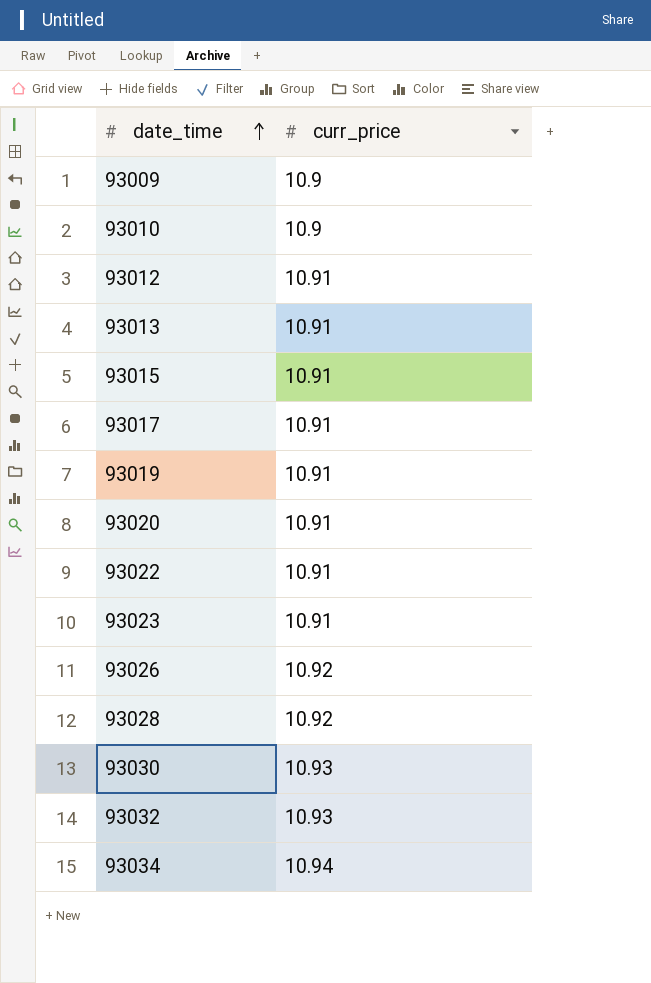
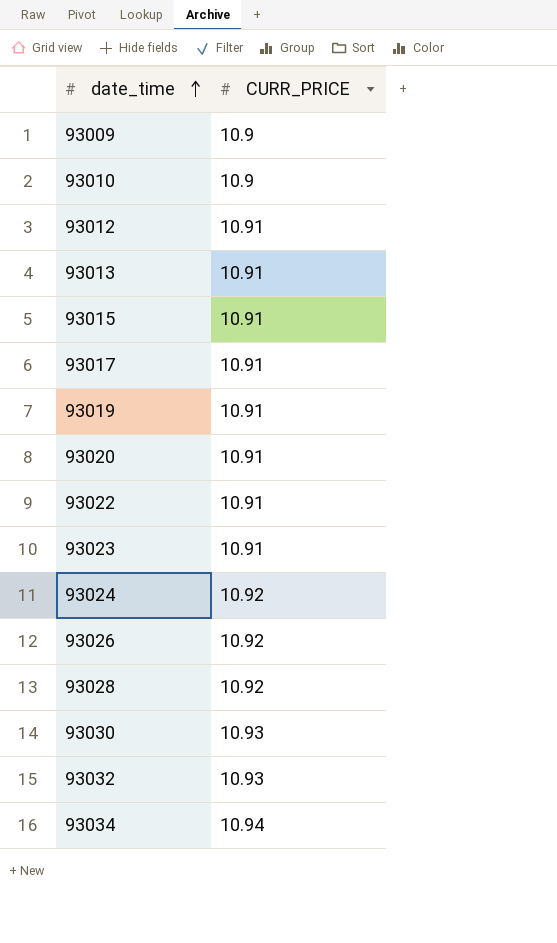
column name: curr_price -> CURR_PRICE
row 93024: none -> 10.92

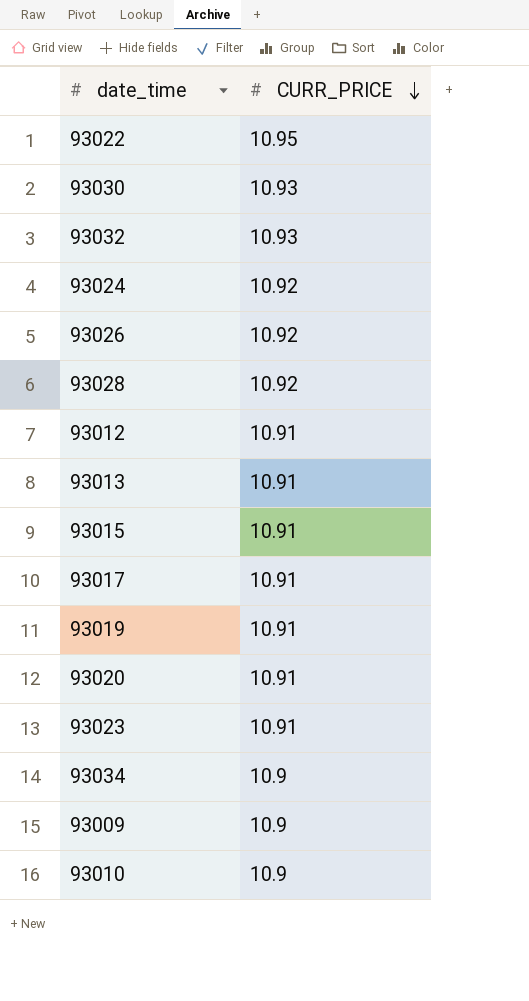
row order: date_time ascending -> CURR_PRICE descending
93022 | CURR_PRICE: 10.91 -> 10.95
93034 | CURR_PRICE: 10.94 -> 10.9

